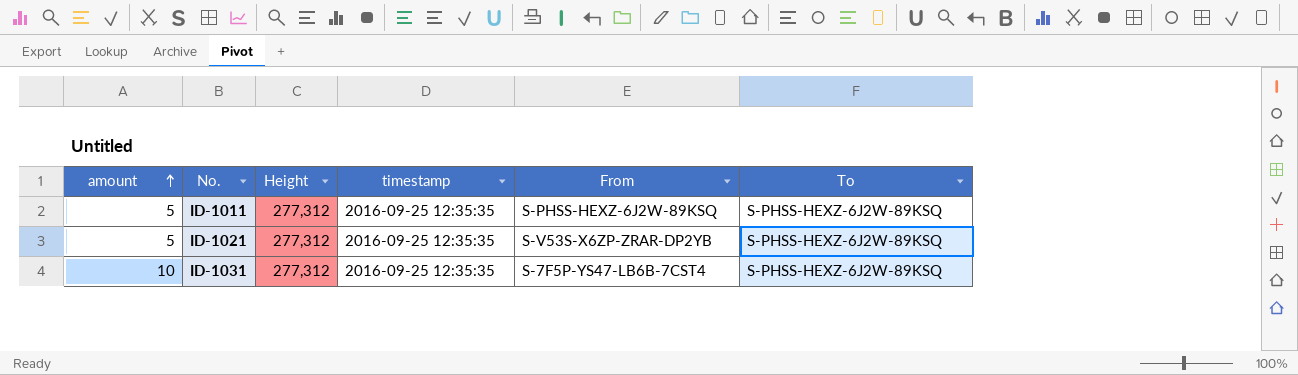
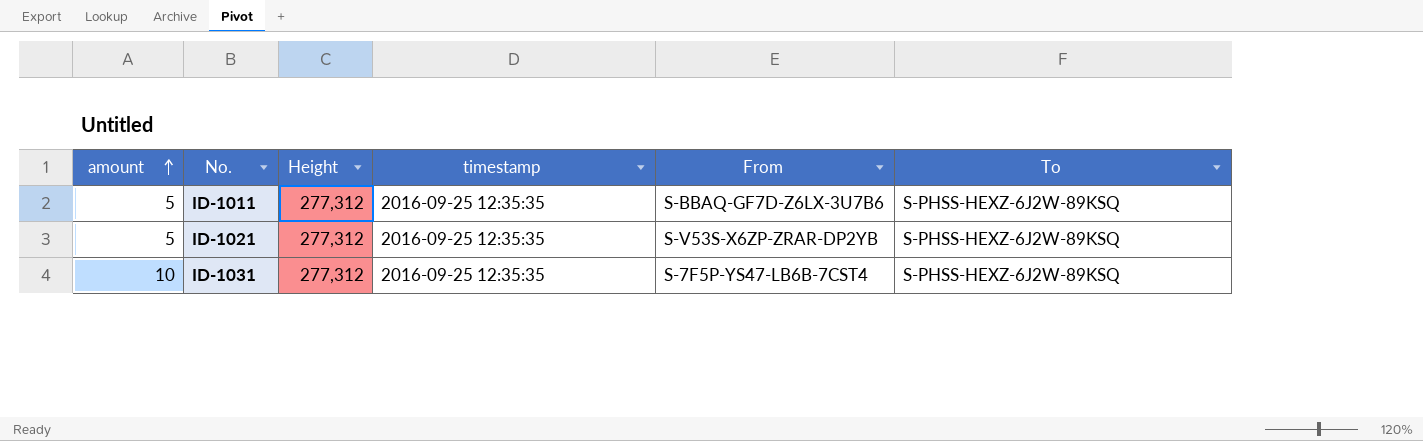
ID-1011 | From: S-PHSS-HEXZ-6J2W-89KSQ -> S-BBAQ-GF7D-Z6LX-3U7B6

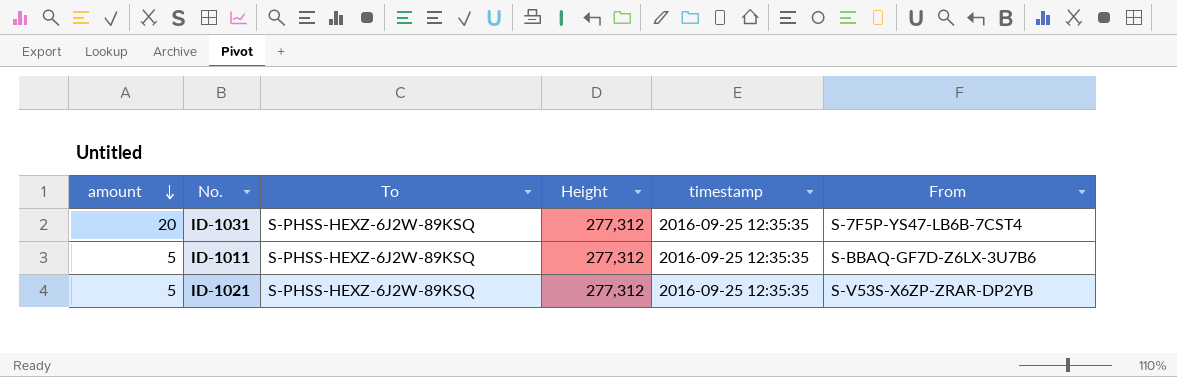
row order: amount ascending -> amount descending
column To | position: 6 -> 3
ID-1031 | amount: 10 -> 20

